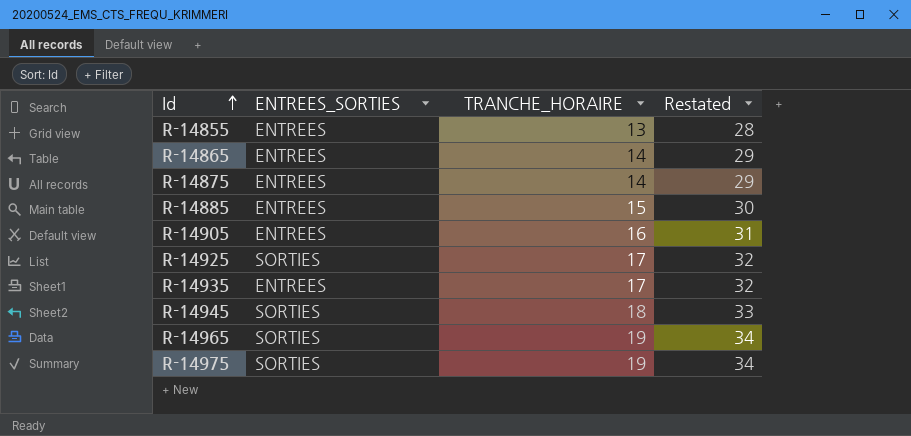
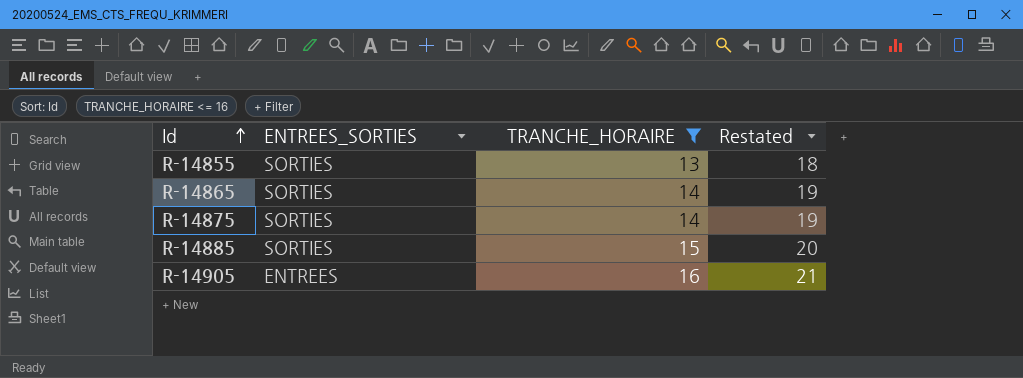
filter: none -> TRANCHE_HORAIRE <= 16
column Restated | formula: [TRANCHE_HORAIRE] + 15 -> [TRANCHE_HORAIRE] + 5
R-14855 | ENTREES_SORTIES: ENTREES -> SORTIES
R-14865 | ENTREES_SORTIES: ENTREES -> SORTIES
R-14875 | ENTREES_SORTIES: ENTREES -> SORTIES
R-14885 | ENTREES_SORTIES: ENTREES -> SORTIES

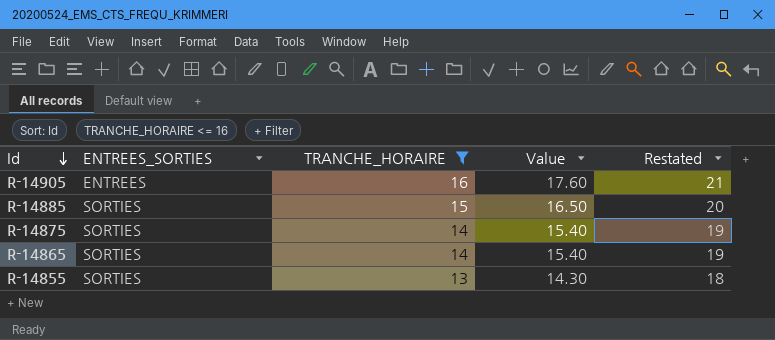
row order: Id ascending -> Id descending
column Value | formula: none -> [TRANCHE_HORAIRE] * 1.1

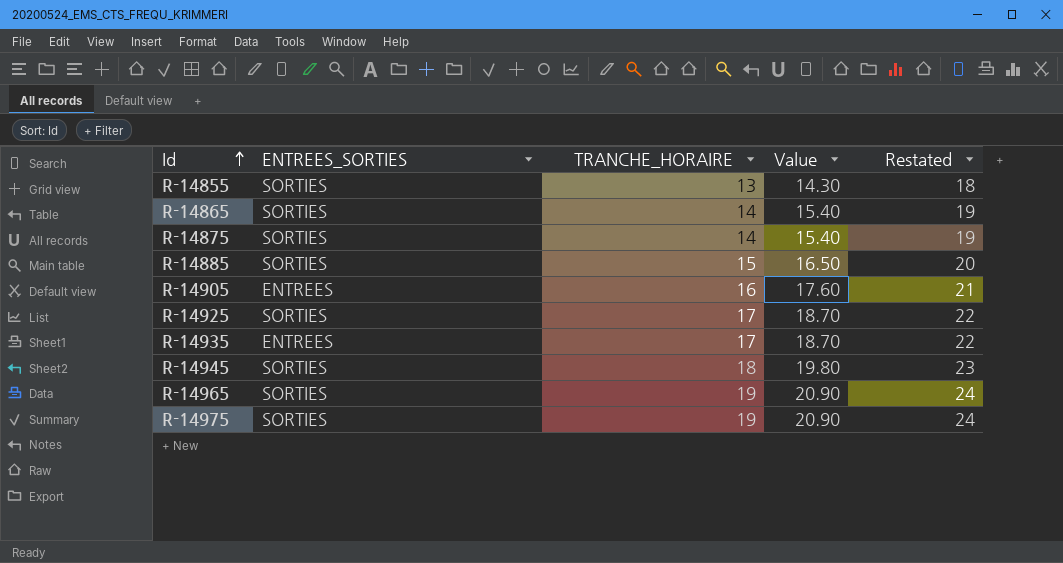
filter: TRANCHE_HORAIRE <= 16 -> none
row order: Id descending -> Id ascending

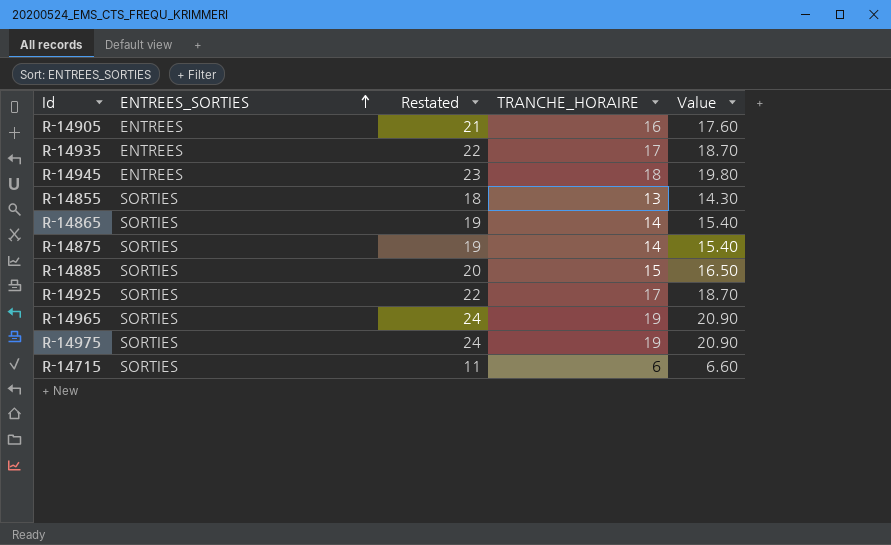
row order: Id ascending -> ENTREES_SORTIES ascending
column Restated | position: 5 -> 3
R-14945 | ENTREES_SORTIES: SORTIES -> ENTREES
row R-14715: none -> SORTIES | 11 | 6 | 6.60

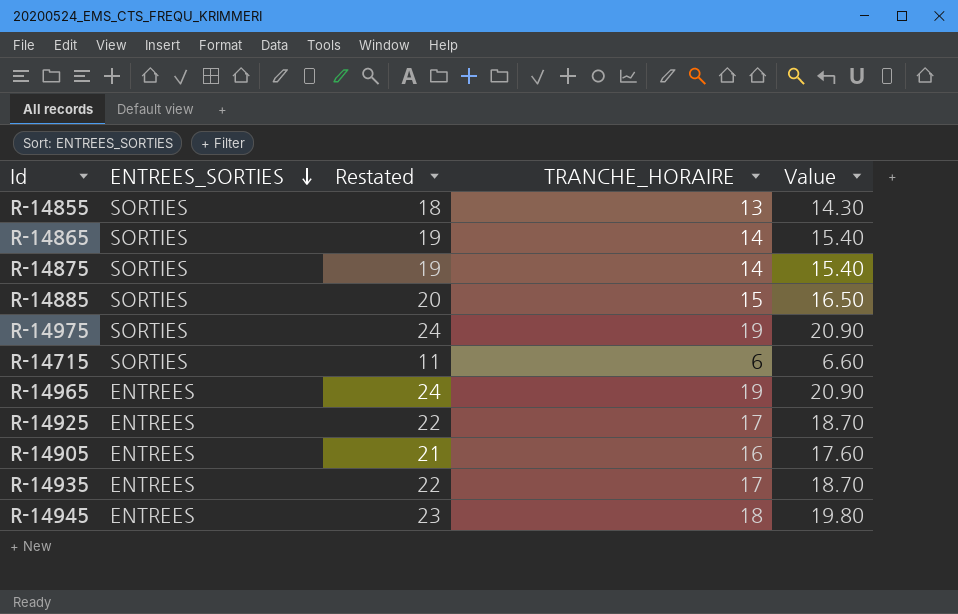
row order: ENTREES_SORTIES ascending -> ENTREES_SORTIES descending
R-14965 | ENTREES_SORTIES: SORTIES -> ENTREES
R-14925 | ENTREES_SORTIES: SORTIES -> ENTREES

